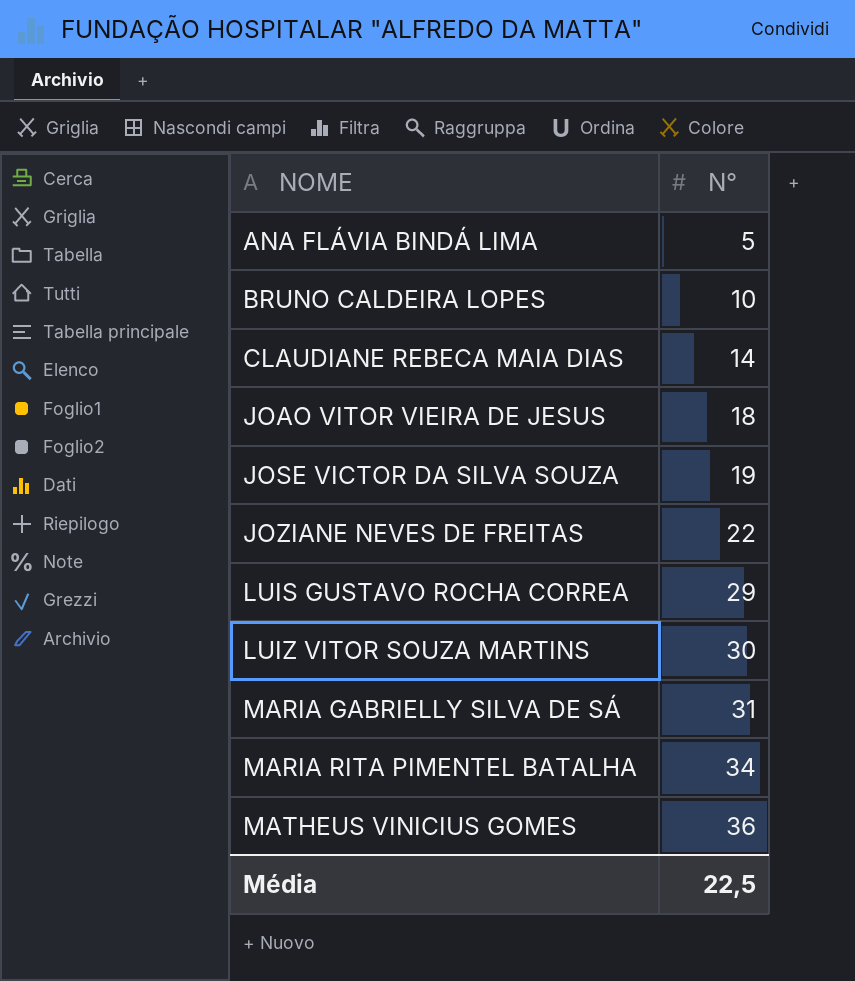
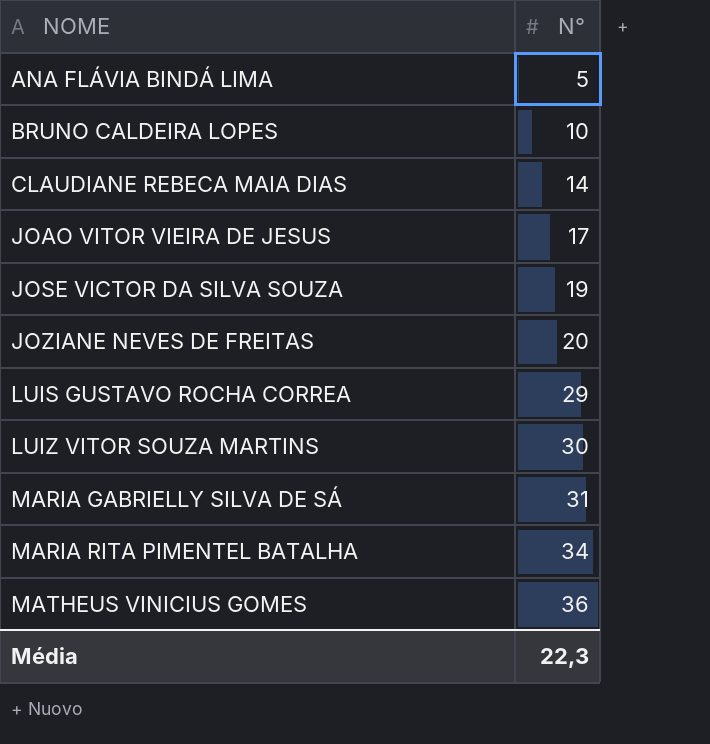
JOAO VITOR VIEIRA DE JESUS | N°: 18 -> 17
JOZIANE NEVES DE FREITAS | N°: 22 -> 20
Média | N°: 22,5 -> 22,3

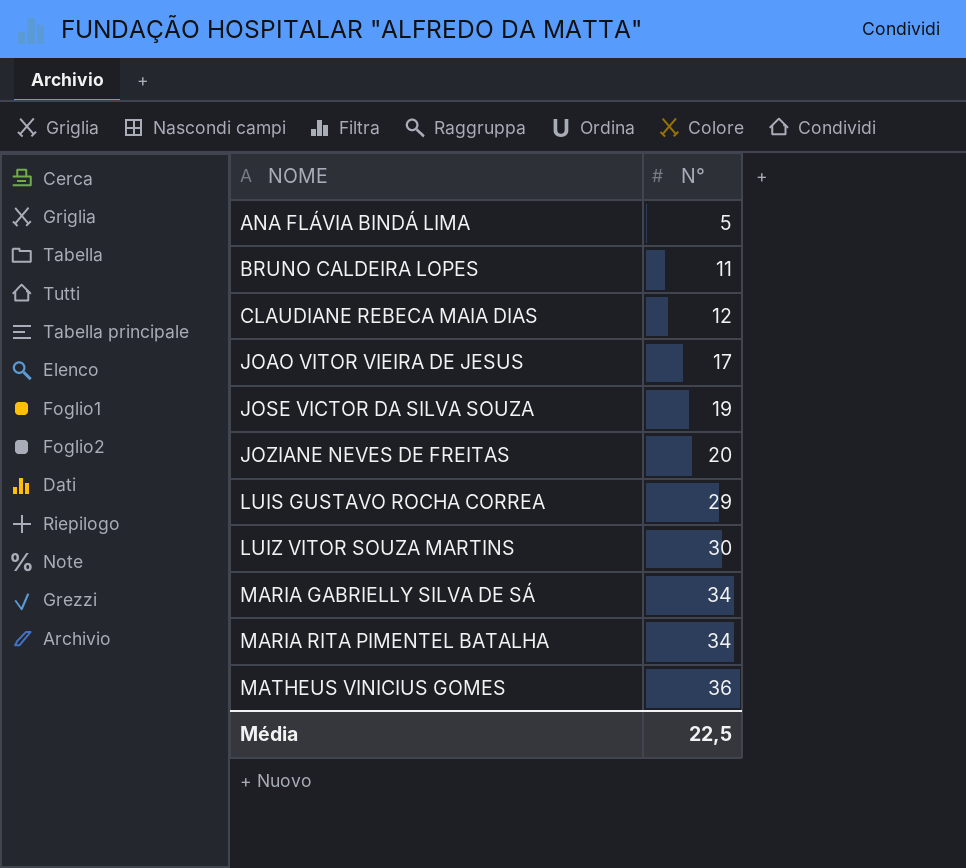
BRUNO CALDEIRA LOPES | N°: 10 -> 11
CLAUDIANE REBECA MAIA DIAS | N°: 14 -> 12
MARIA GABRIELLY SILVA DE SÁ | N°: 31 -> 34
Média | N°: 22,3 -> 22,5

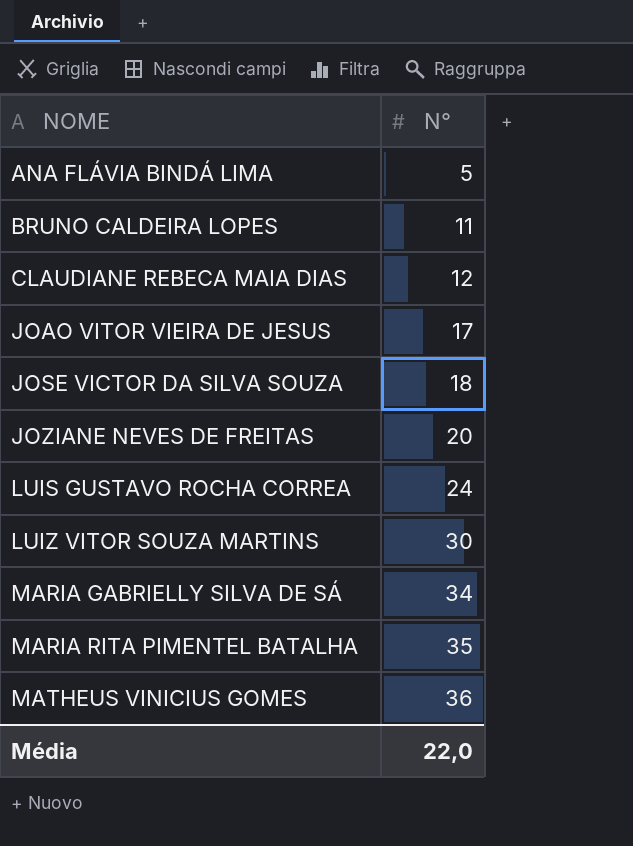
JOSE VICTOR DA SILVA SOUZA | N°: 19 -> 18
LUIS GUSTAVO ROCHA CORREA | N°: 29 -> 24
MARIA RITA PIMENTEL BATALHA | N°: 34 -> 35
Média | N°: 22,5 -> 22,0

